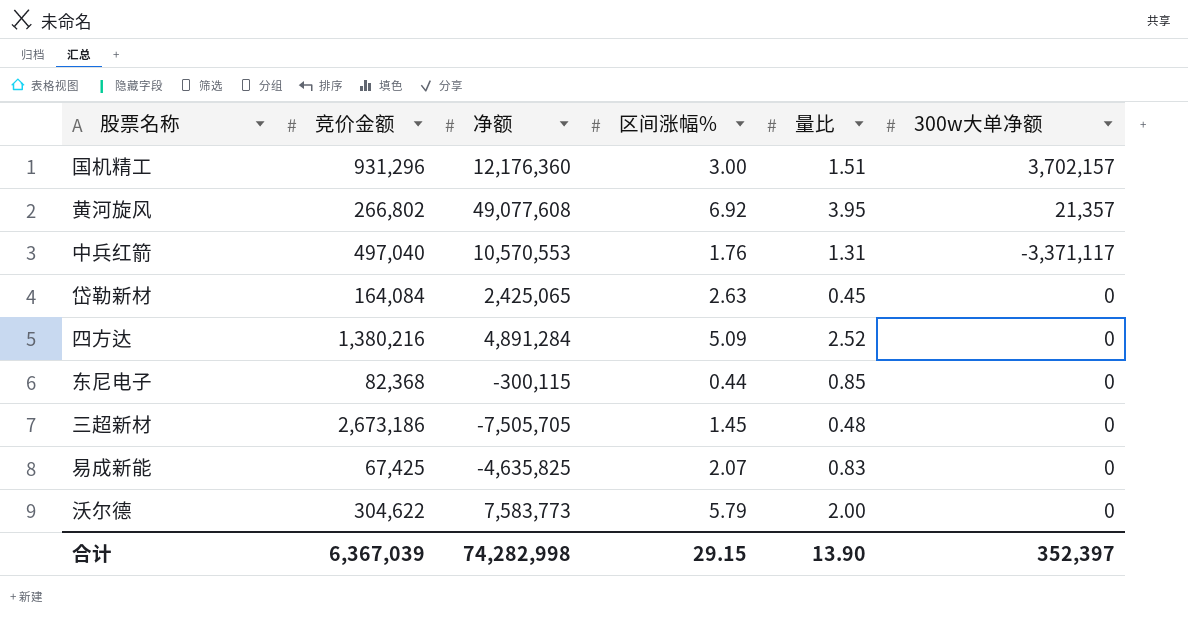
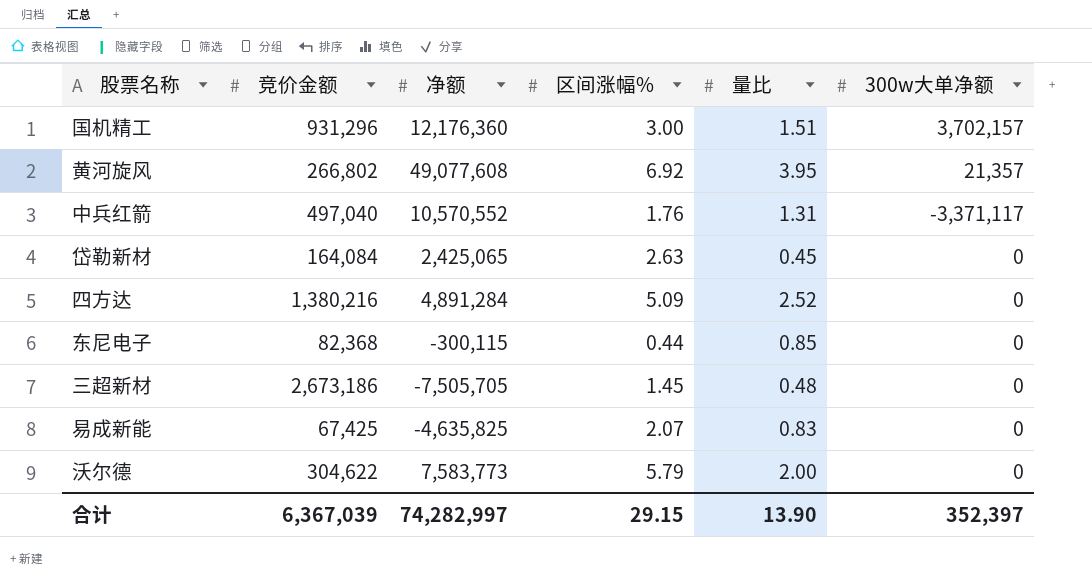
中兵红箭 | 净额: 10,570,553 -> 10,570,552
合计 | 净额: 74,282,998 -> 74,282,997

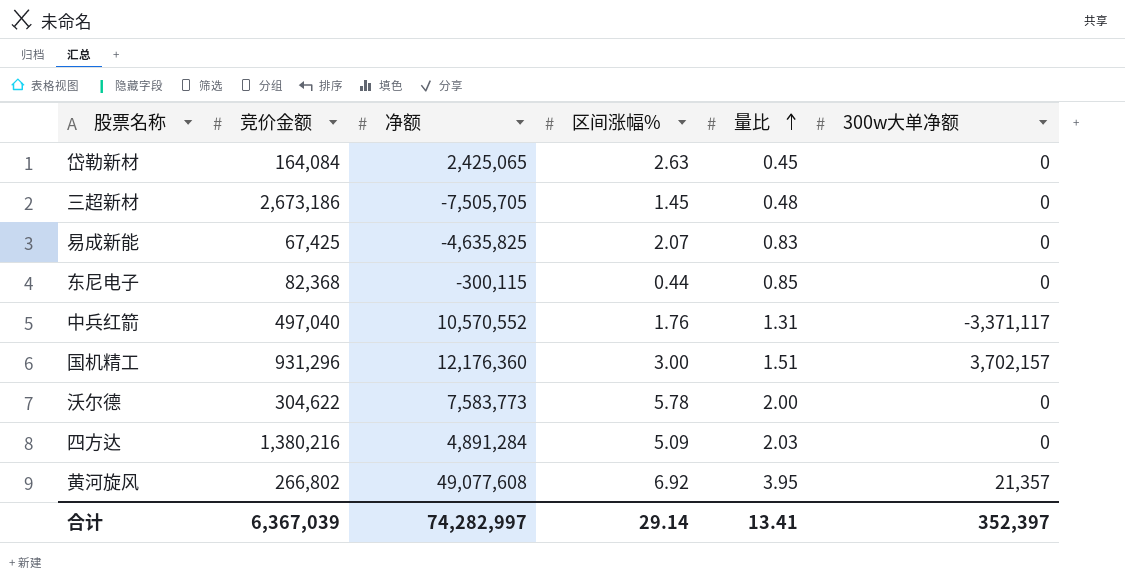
row order: none -> 量比 ascending
沃尔德 | 区间涨幅%: 5.79 -> 5.78
四方达 | 量比: 2.52 -> 2.03
合计 | 区间涨幅%: 29.15 -> 29.14
合计 | 量比: 13.90 -> 13.41

